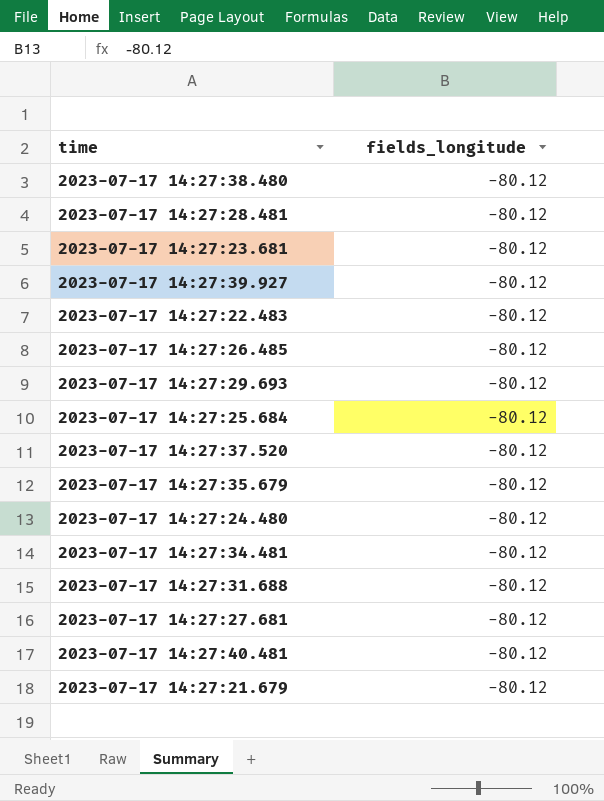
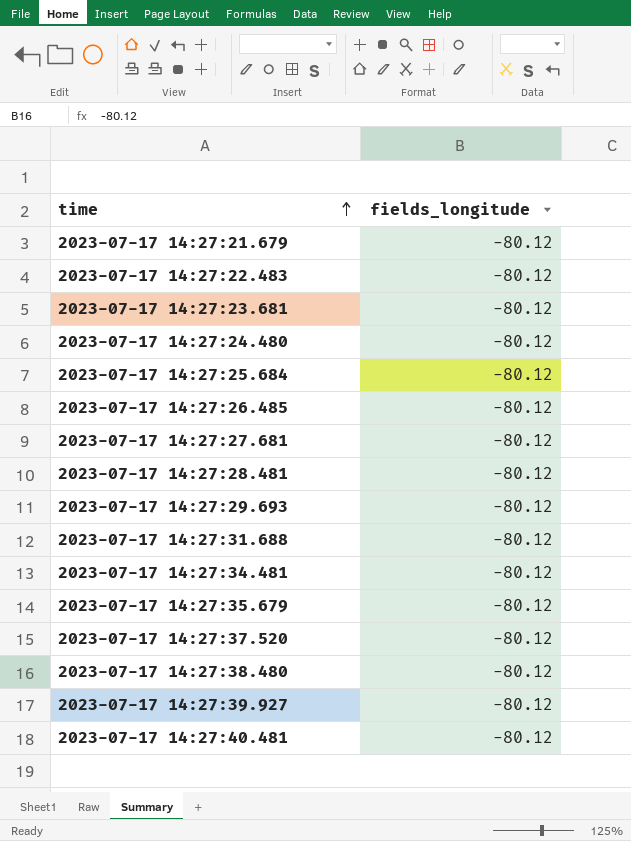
row order: none -> time ascending

